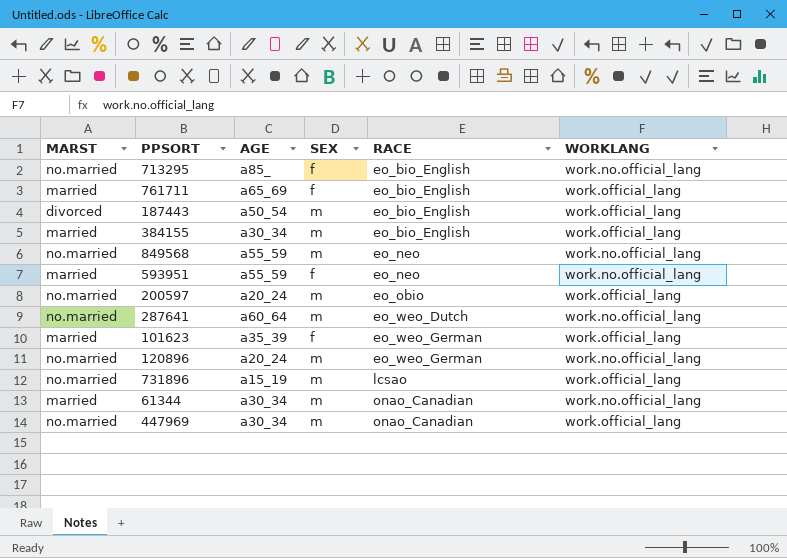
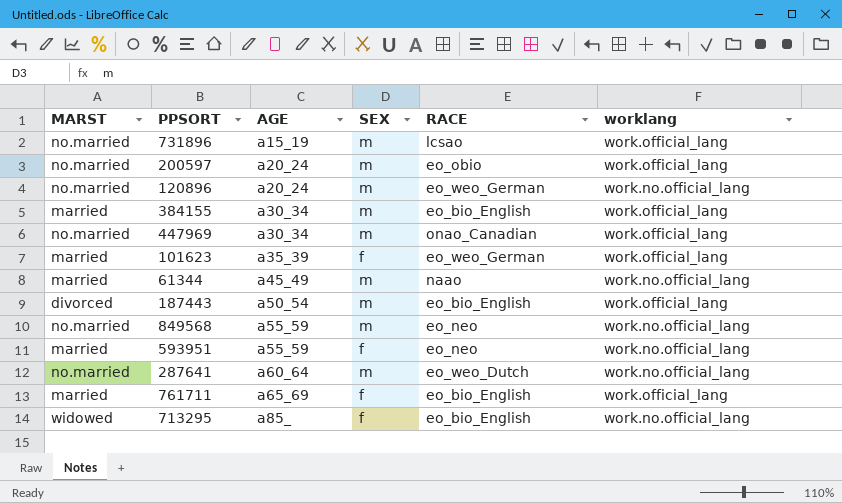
row order: RACE ascending -> AGE ascending
column name: WORKLANG -> worklang
61344 | AGE: a30_34 -> a45_49
61344 | RACE: onao_Canadian -> naao
713295 | MARST: no.married -> widowed

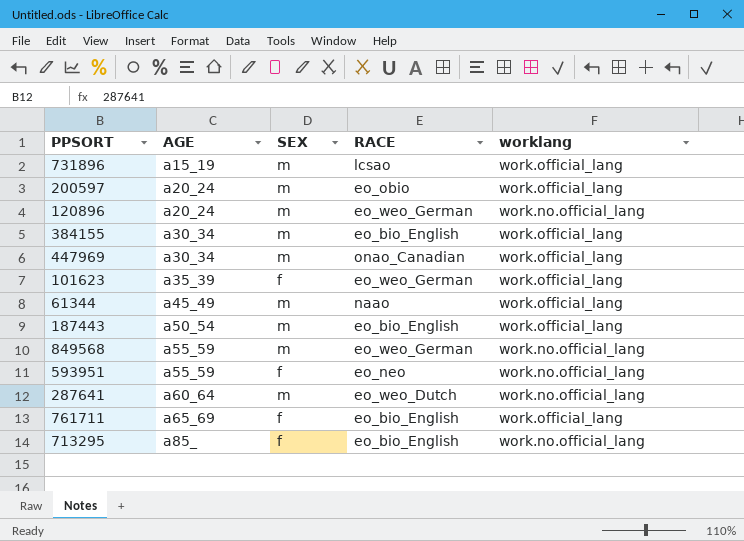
column MARST | position: 1 -> none
61344 | worklang: work.no.official_lang -> work.official_lang
849568 | RACE: eo_neo -> eo_weo_German

